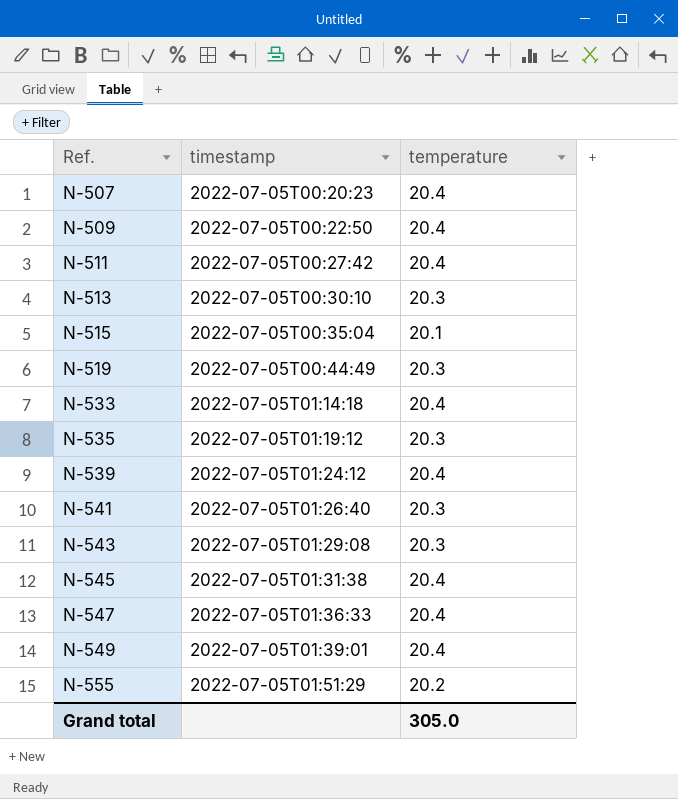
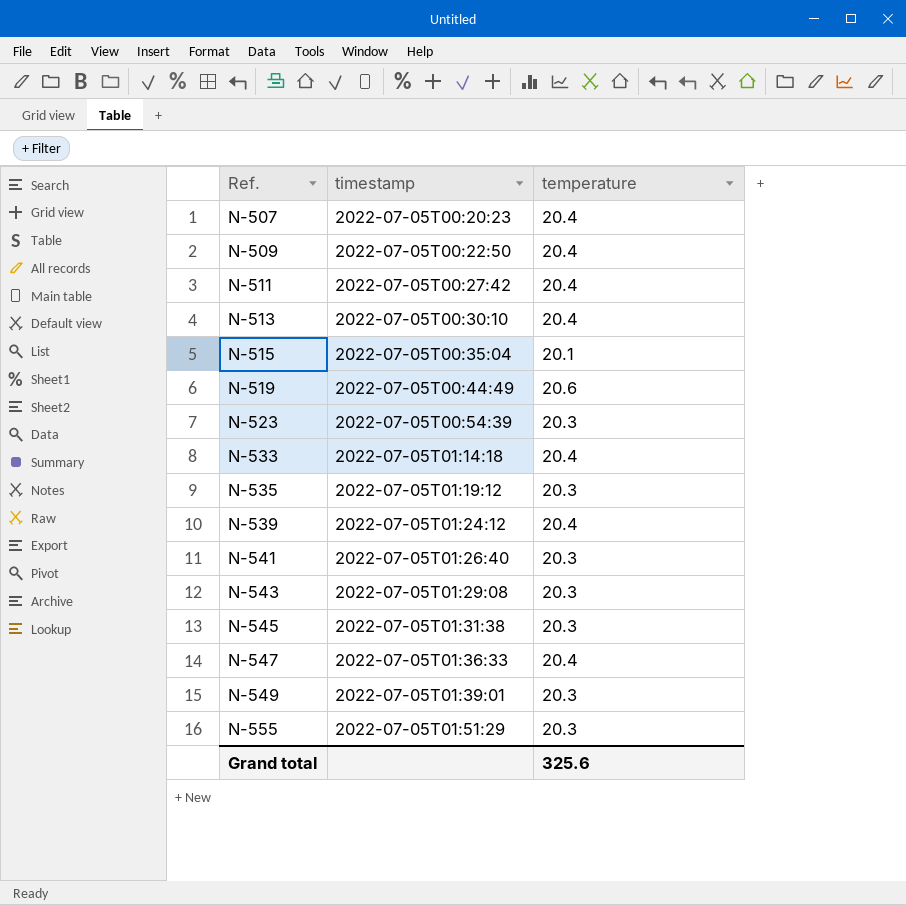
N-513 | temperature: 20.3 -> 20.4
N-519 | temperature: 20.3 -> 20.6
row N-523: none -> 2022-07-05T00:54:39 | 20.3
N-545 | temperature: 20.4 -> 20.3
N-549 | temperature: 20.4 -> 20.3
N-555 | temperature: 20.2 -> 20.3
Grand total | temperature: 305.0 -> 325.6

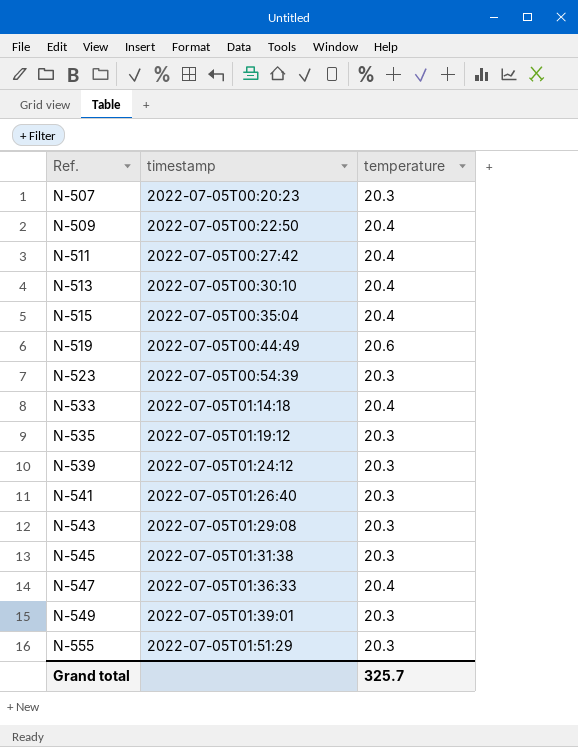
N-507 | temperature: 20.4 -> 20.3
N-515 | temperature: 20.1 -> 20.4
N-539 | temperature: 20.4 -> 20.3
Grand total | temperature: 325.6 -> 325.7

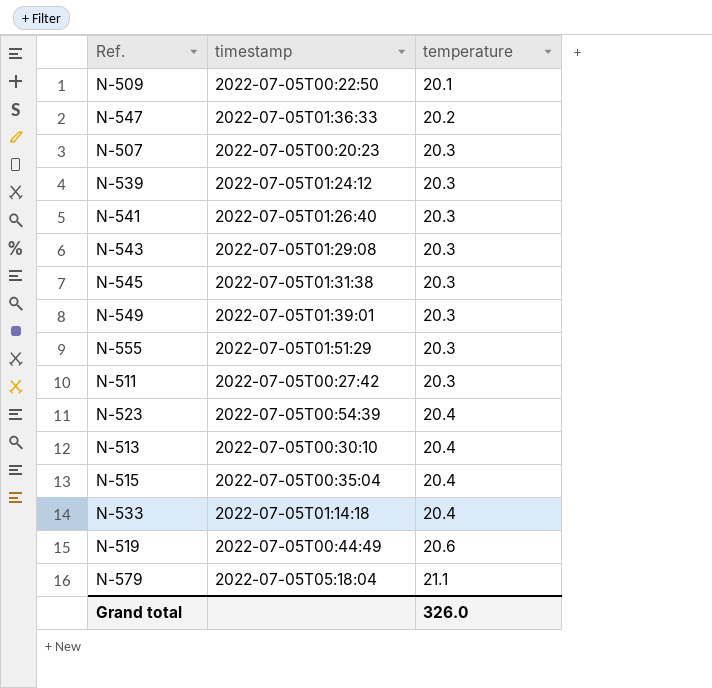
row order: Ref. ascending -> temperature ascending
row N-535: 2022-07-05T01:19:12 | 20.3 -> none
N-509 | temperature: 20.4 -> 20.1
N-547 | temperature: 20.4 -> 20.2
N-511 | temperature: 20.4 -> 20.3
N-523 | temperature: 20.3 -> 20.4
row N-579: none -> 2022-07-05T05:18:04 | 21.1
Grand total | temperature: 325.7 -> 326.0

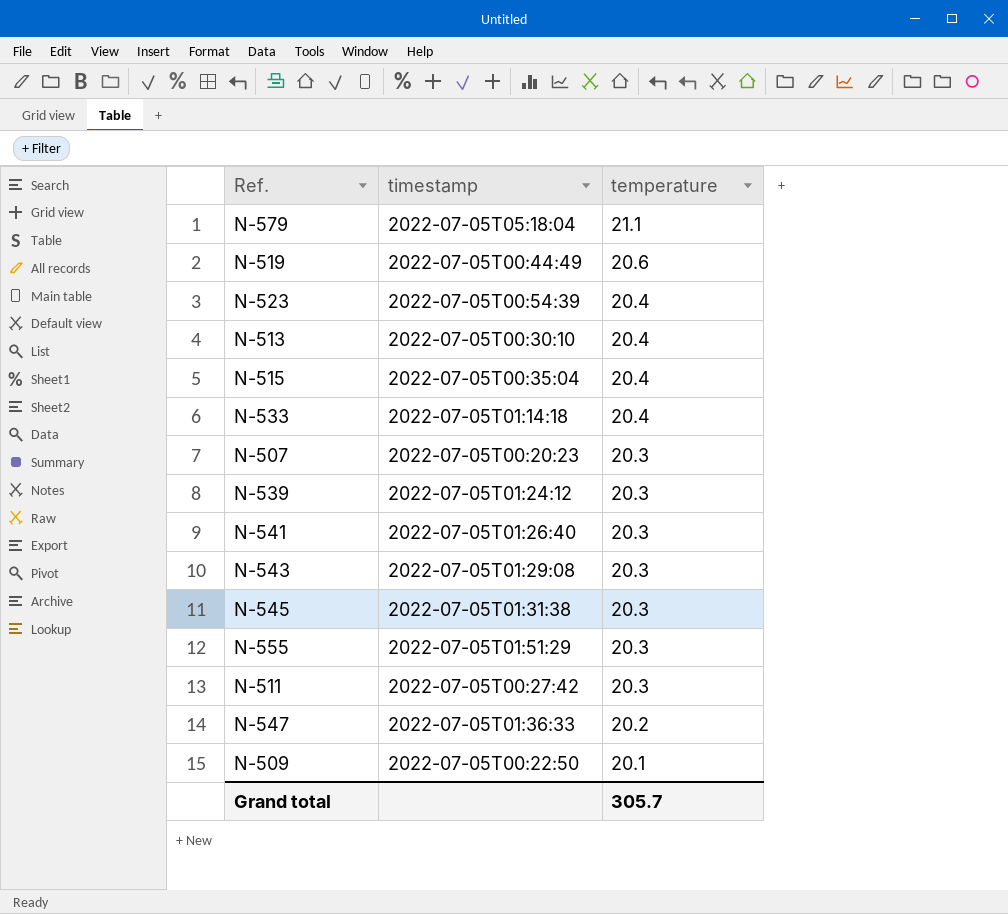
row order: temperature ascending -> temperature descending
row N-549: 2022-07-05T01:39:01 | 20.3 -> none
Grand total | temperature: 326.0 -> 305.7

